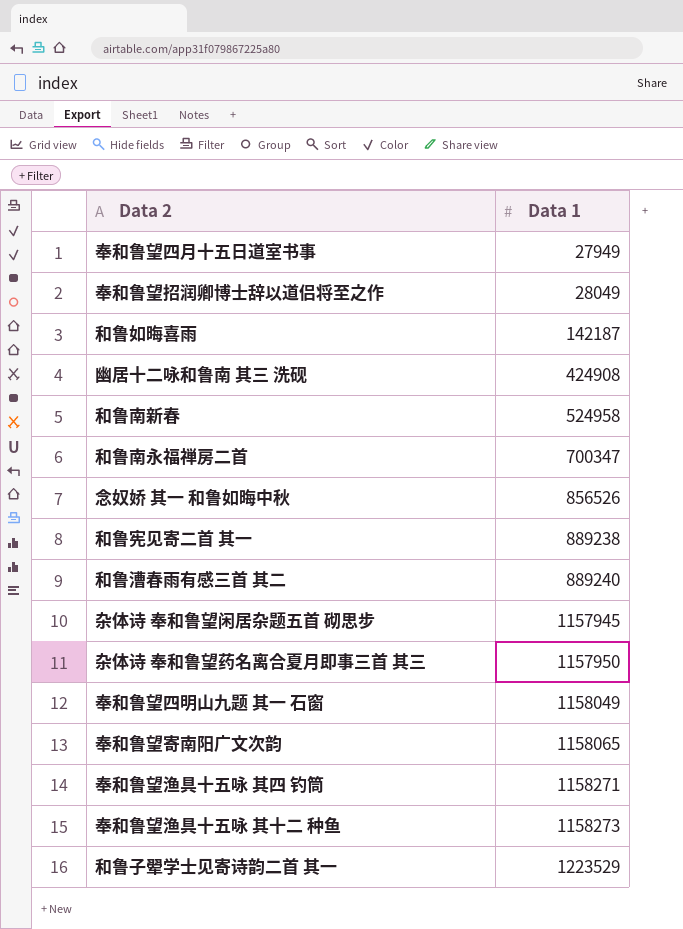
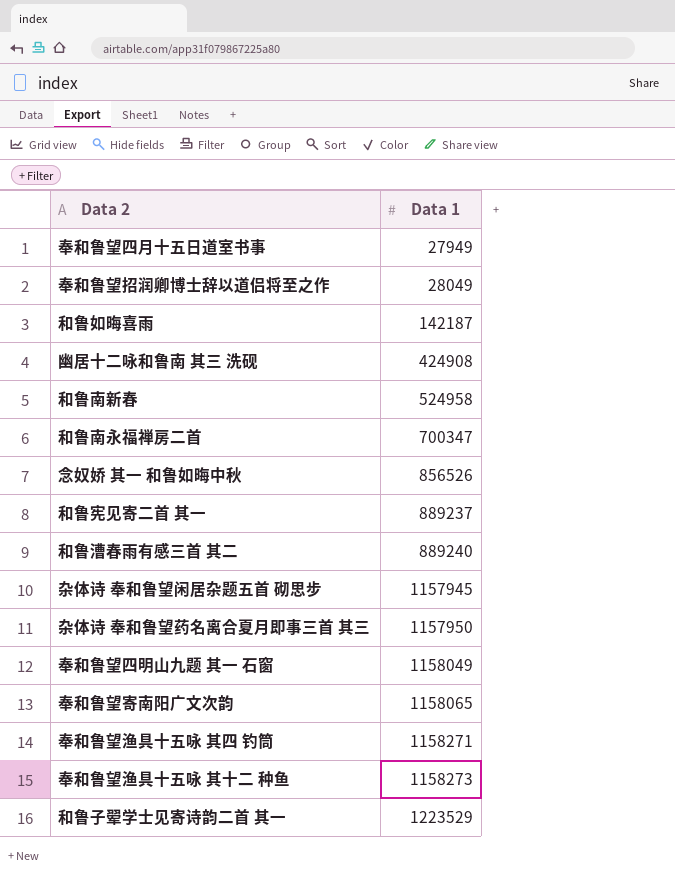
和鲁宪见寄二首 其一 | Data 1: 889238 -> 889237

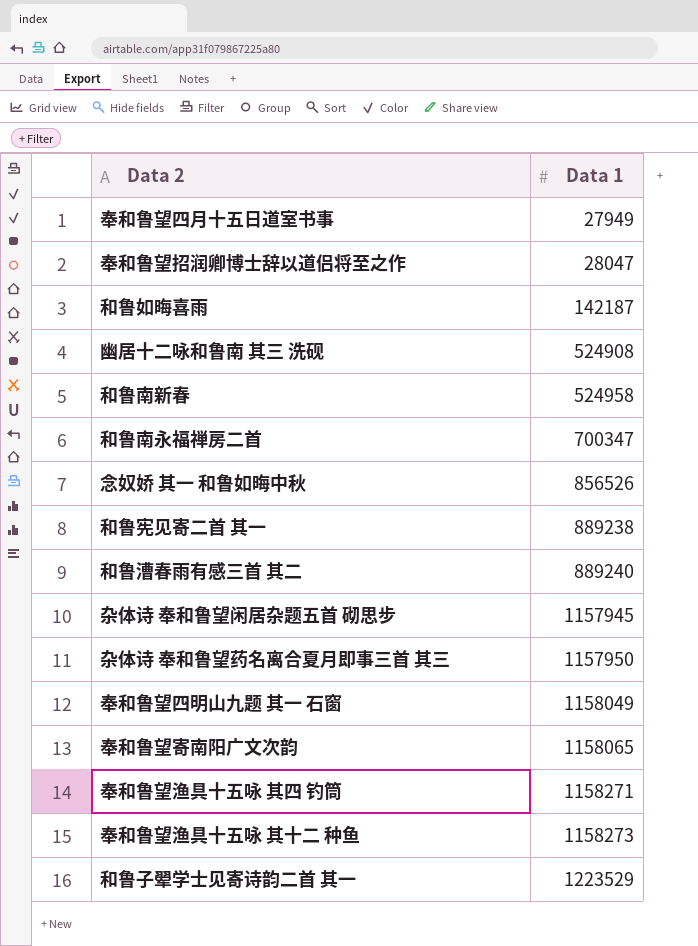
奉和鲁望招润卿博士辞以道侣将至之作 | Data 1: 28049 -> 28047
幽居十二咏和鲁南 其三 洗砚 | Data 1: 424908 -> 524908
和鲁宪见寄二首 其一 | Data 1: 889237 -> 889238

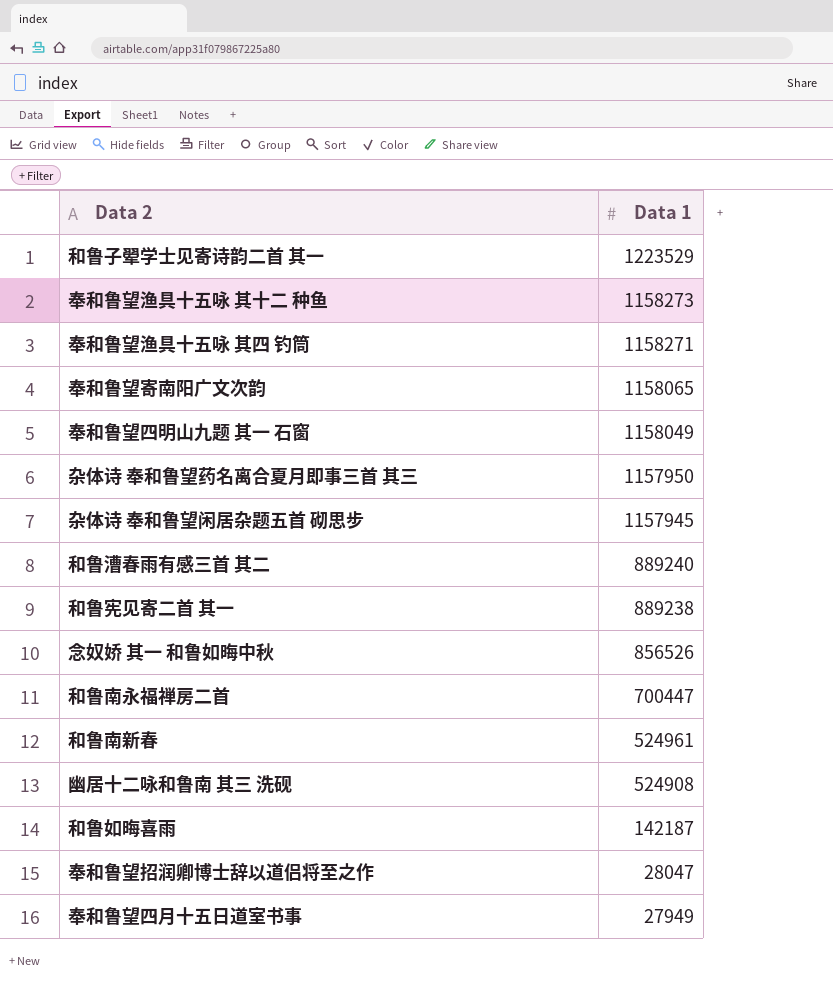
row order: Data 1 ascending -> Data 1 descending
和鲁南永福禅房二首 | Data 1: 700347 -> 700447
和鲁南新春 | Data 1: 524958 -> 524961

